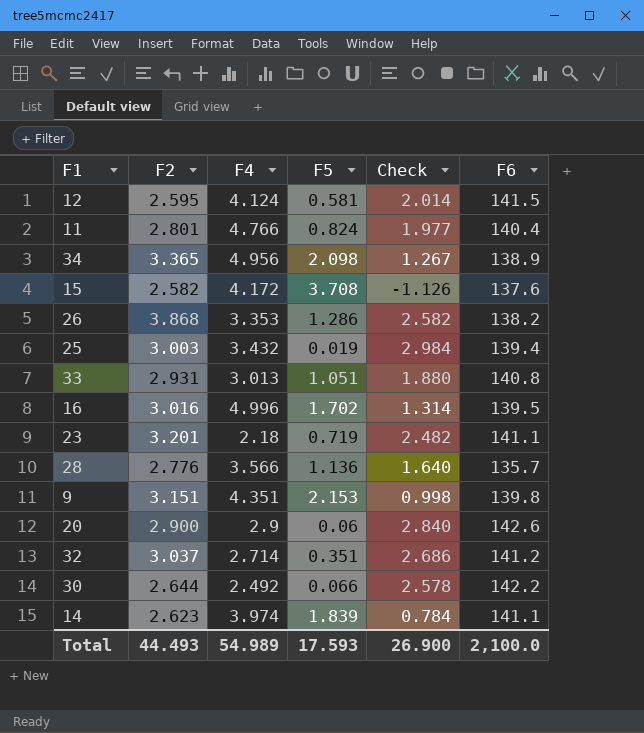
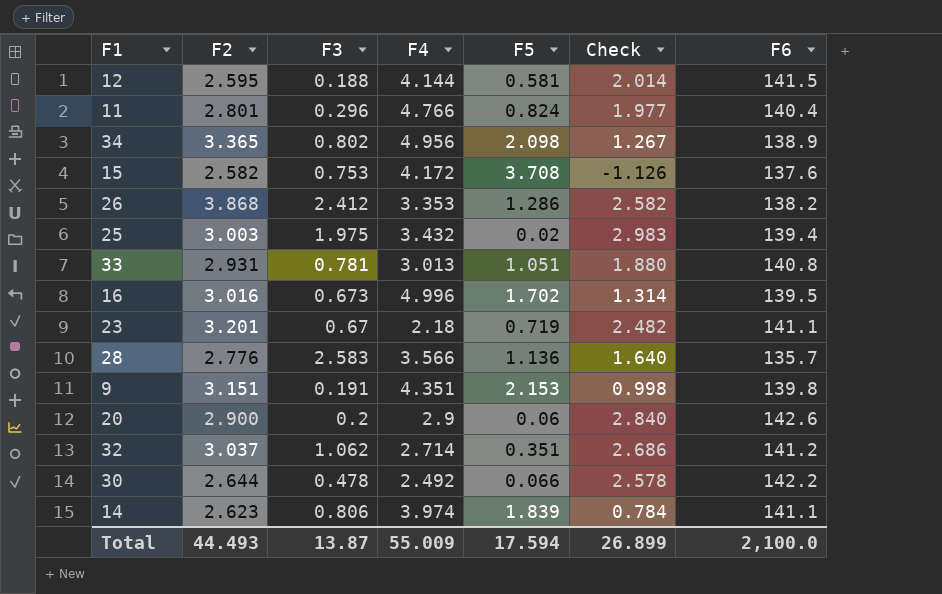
column F3 | position: none -> 3
12 | F4: 4.124 -> 4.144
25 | F5: 0.019 -> 0.02
25 | Check: 2.984 -> 2.983
Total | F4: 54.989 -> 55.009
Total | F5: 17.593 -> 17.594
Total | Check: 26.900 -> 26.899

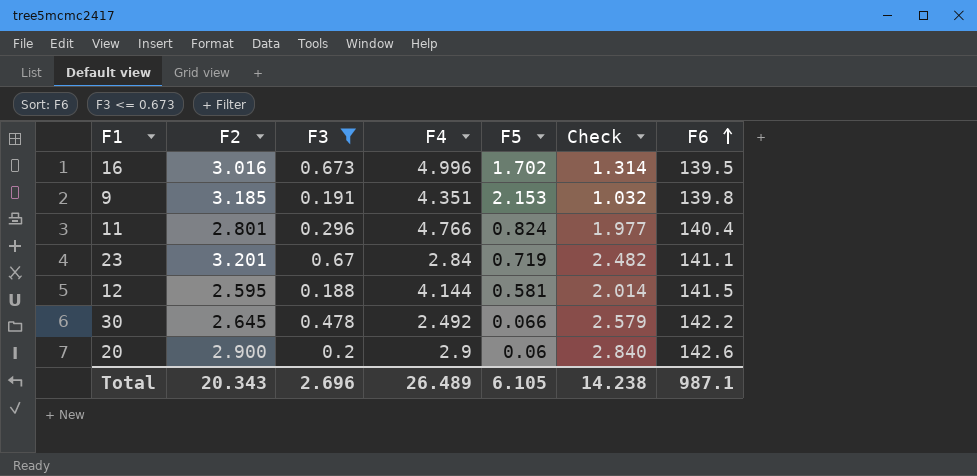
filter: none -> F3 <= 0.673
row order: none -> F6 ascending
9 | F2: 3.151 -> 3.185
9 | Check: 0.998 -> 1.032
23 | F4: 2.18 -> 2.84
30 | F2: 2.644 -> 2.645
30 | Check: 2.578 -> 2.579
Total | F2: 44.493 -> 20.343
Total | F3: 13.87 -> 2.696
Total | F4: 55.009 -> 26.489
Total | F5: 17.594 -> 6.105
Total | Check: 26.899 -> 14.238
Total | F6: 2,100.0 -> 987.1

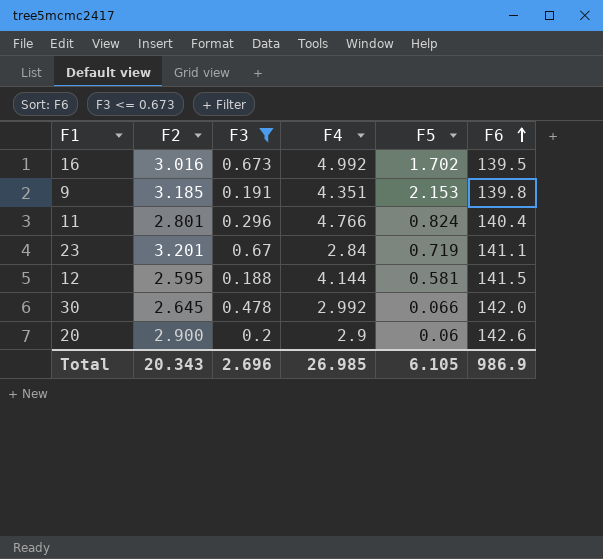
column Check | formula: [F2] - [F5] -> none
16 | F4: 4.996 -> 4.992
30 | F4: 2.492 -> 2.992
30 | F6: 142.2 -> 142.0
Total | F4: 26.489 -> 26.985
Total | F6: 987.1 -> 986.9

